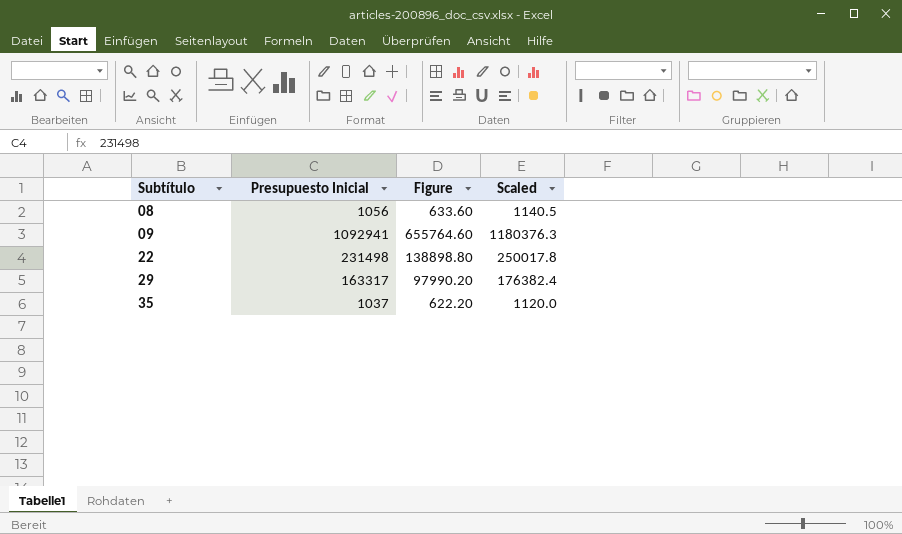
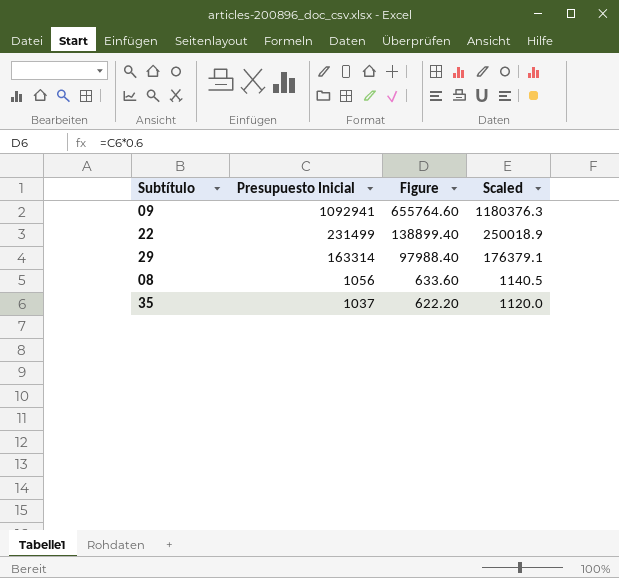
row order: Subtítulo ascending -> Presupuesto Inicial descending
22 | Presupuesto Inicial: 231498 -> 231499
22 | Figure: 138898.80 -> 138899.40
22 | Scaled: 250017.8 -> 250018.9
29 | Presupuesto Inicial: 163317 -> 163314
29 | Figure: 97990.20 -> 97988.40
29 | Scaled: 176382.4 -> 176379.1

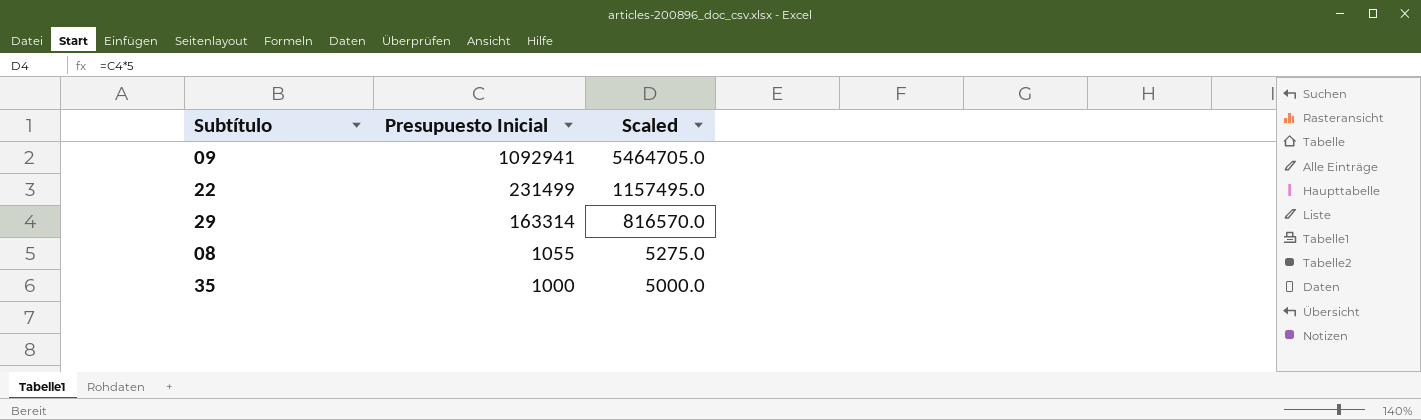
column Figure | formula: [Presupuesto Inicial] * 0.6 -> none
column Scaled | formula: [Presupuesto Inicial] * 1.08 -> [Presupuesto Inicial] * 5
08 | Presupuesto Inicial: 1056 -> 1055
35 | Presupuesto Inicial: 1037 -> 1000

